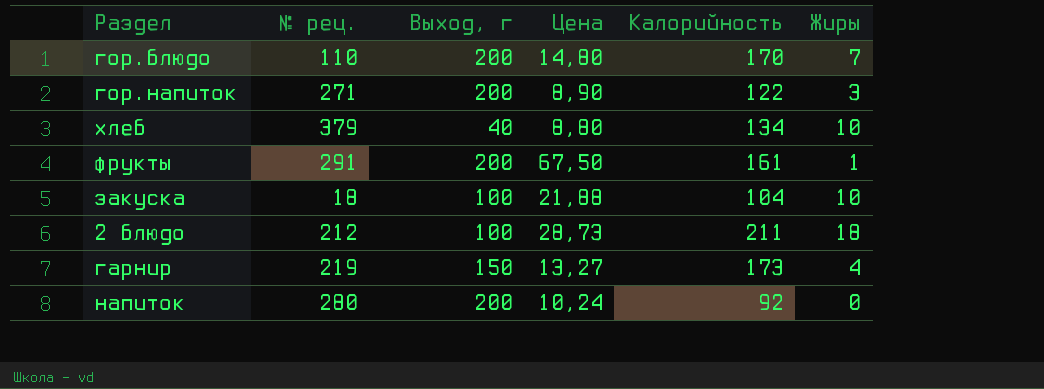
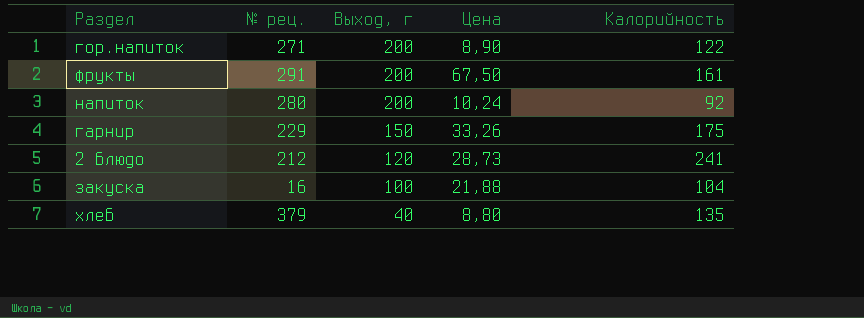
row order: none -> Выход, г descending
column Жиры | position: 6 -> none
row гор.блюдо: 110 | 200 | 14,80 | 170 | 7 -> none
гарнир | № рец.: 219 -> 229
гарнир | Цена: 13,27 -> 33,26
гарнир | Калорийность: 173 -> 175
2 блюдо | Выход, г: 100 -> 120
2 блюдо | Калорийность: 211 -> 241
закуска | № рец.: 18 -> 16
хлеб | Калорийность: 134 -> 135

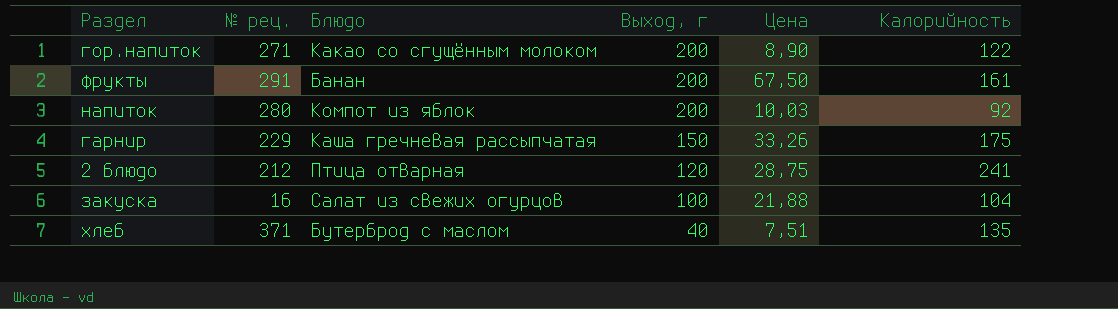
column Блюдо | position: none -> 3
напиток | Цена: 10,24 -> 10,03
2 блюдо | Цена: 28,73 -> 28,75
хлеб | № рец.: 379 -> 371
хлеб | Цена: 8,80 -> 7,51

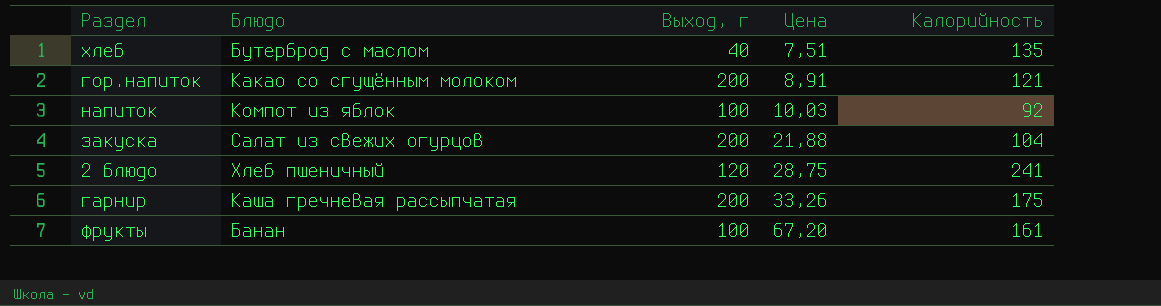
row order: Выход, г descending -> Цена ascending
column № рец. | position: 2 -> none
гор.напиток | Цена: 8,90 -> 8,91
гор.напиток | Калорийность: 122 -> 121
напиток | Выход, г: 200 -> 100
закуска | Выход, г: 100 -> 200
2 блюдо | Блюдо: Птица отварная -> Хлеб пшеничный
гарнир | Выход, г: 150 -> 200
фрукты | Выход, г: 200 -> 100
фрукты | Цена: 67,50 -> 67,20

